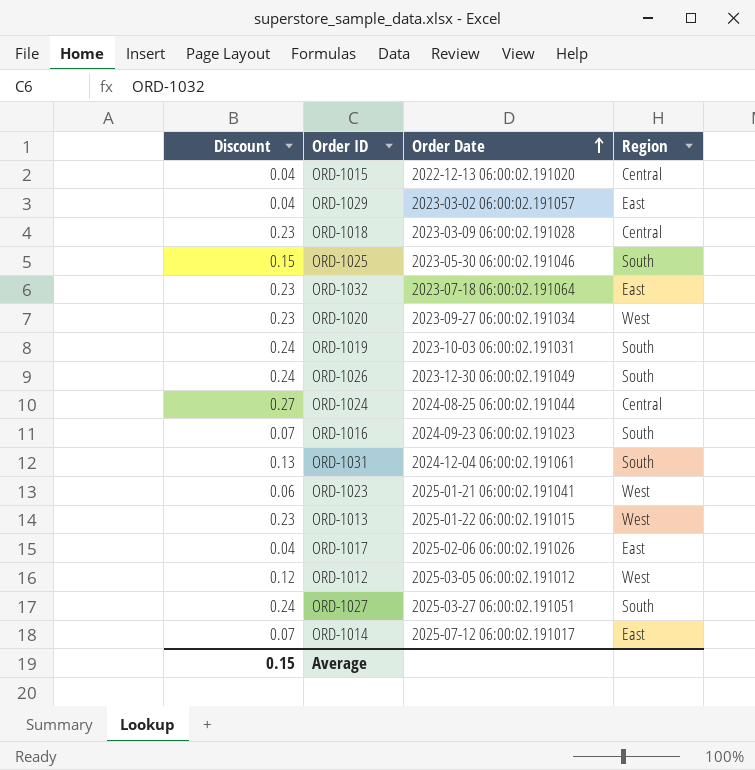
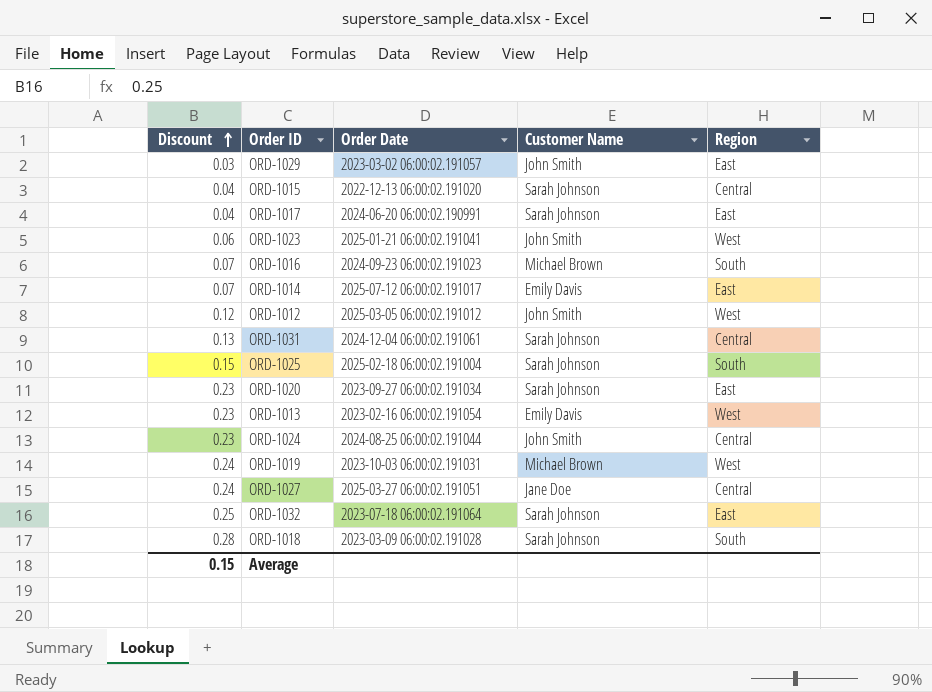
row order: Order Date ascending -> Discount ascending
column Customer Name | position: none -> 4
row ORD-1026: 0.24 | 2023-12-30 06:00:02.191049 | South -> none
ORD-1029 | Discount: 0.04 -> 0.03
ORD-1017 | Order Date: 2025-02-06 06:00:02.191026 -> 2024-06-20 06:00:02.190991
ORD-1031 | Region: South -> Central
ORD-1025 | Order Date: 2023-05-30 06:00:02.191046 -> 2025-02-18 06:00:02.191004
ORD-1020 | Region: West -> East
ORD-1013 | Order Date: 2025-01-22 06:00:02.191015 -> 2023-02-16 06:00:02.191054
ORD-1024 | Discount: 0.27 -> 0.23
ORD-1019 | Region: South -> West
ORD-1027 | Region: South -> Central
ORD-1032 | Discount: 0.23 -> 0.25
ORD-1018 | Discount: 0.23 -> 0.28
ORD-1018 | Region: Central -> South

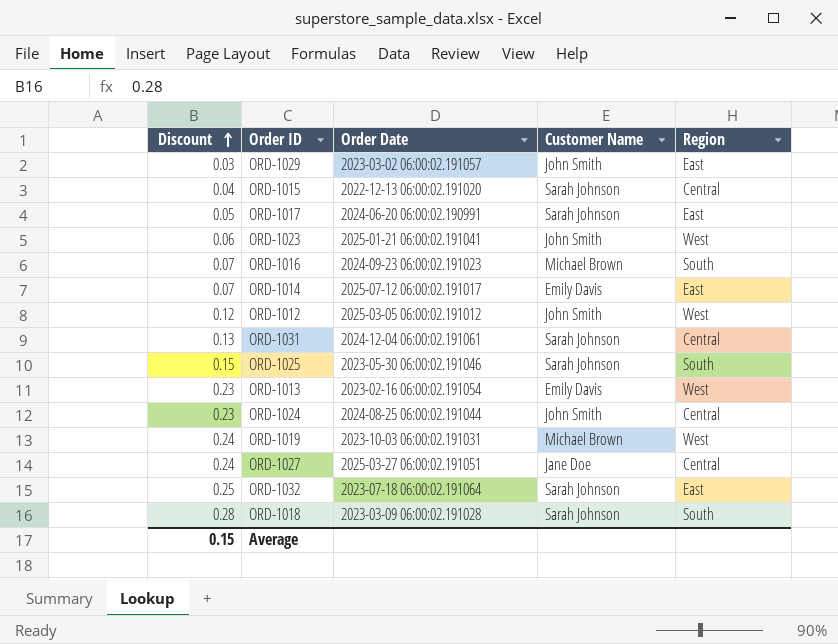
row ORD-1020: 0.23 | 2023-09-27 06:00:02.191034 | Sarah Johnson | East -> none
ORD-1017 | Discount: 0.04 -> 0.05
ORD-1025 | Order Date: 2025-02-18 06:00:02.191004 -> 2023-05-30 06:00:02.191046

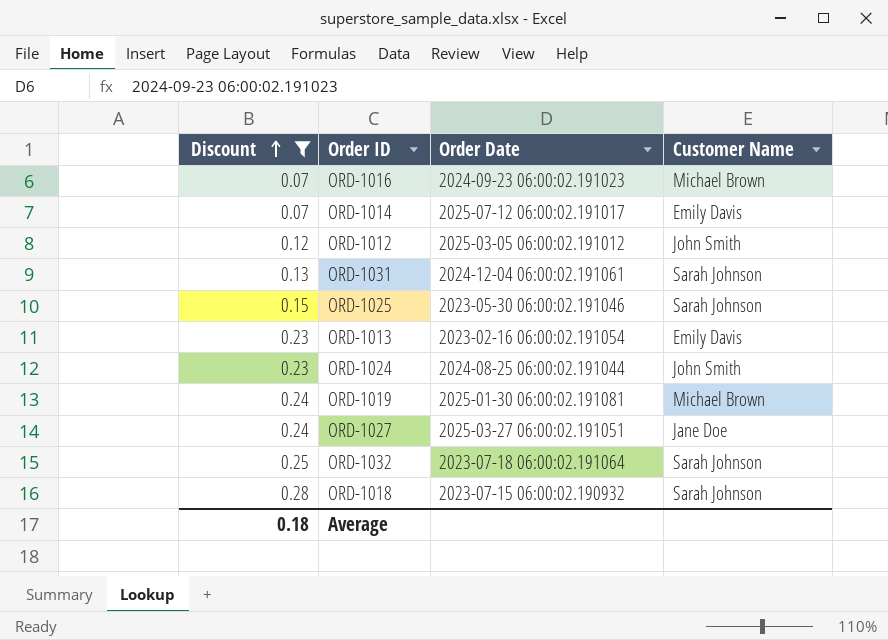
filter: none -> Discount >= 0.07
column Region | position: 5 -> none
ORD-1019 | Order Date: 2023-10-03 06:00:02.191031 -> 2025-01-30 06:00:02.191081
ORD-1018 | Order Date: 2023-03-09 06:00:02.191028 -> 2023-07-15 06:00:02.190932
Average | Discount: 0.15 -> 0.18

